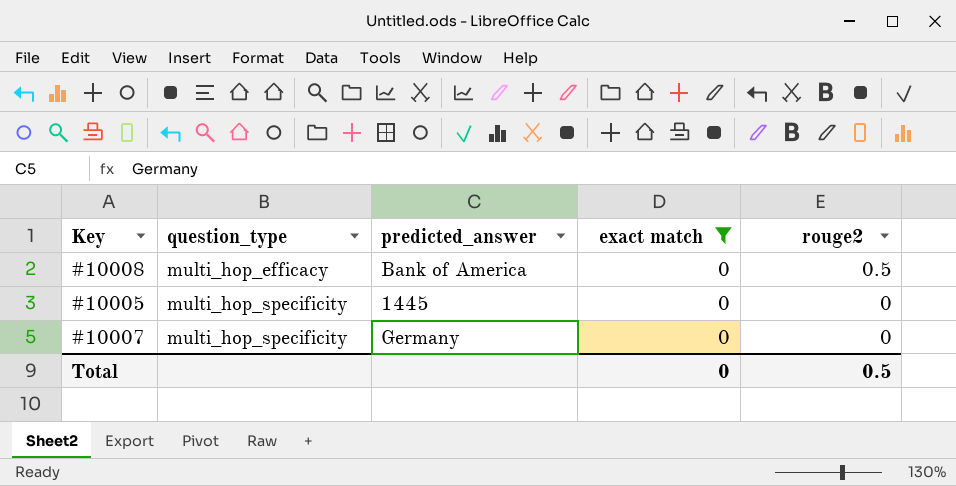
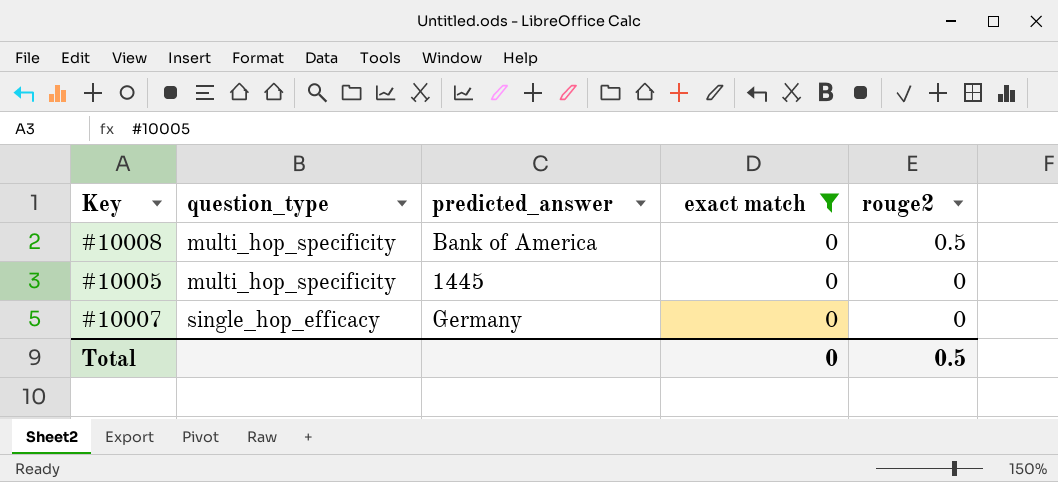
#10008 | question_type: multi_hop_efficacy -> multi_hop_specificity
#10007 | question_type: multi_hop_specificity -> single_hop_efficacy

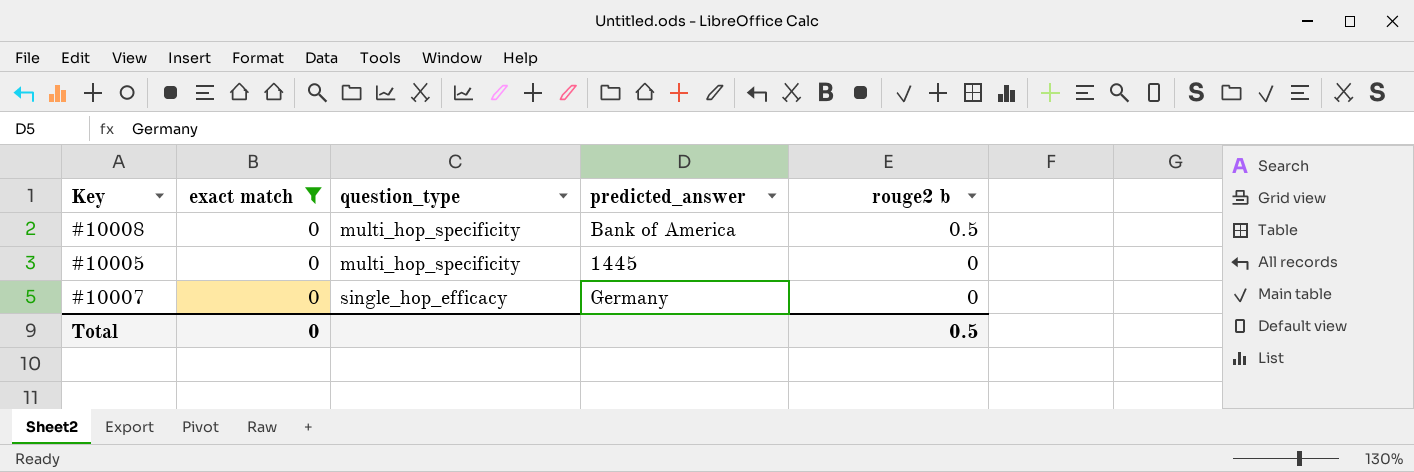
column exact match | position: 4 -> 2
column name: rouge2 -> rouge2 b

